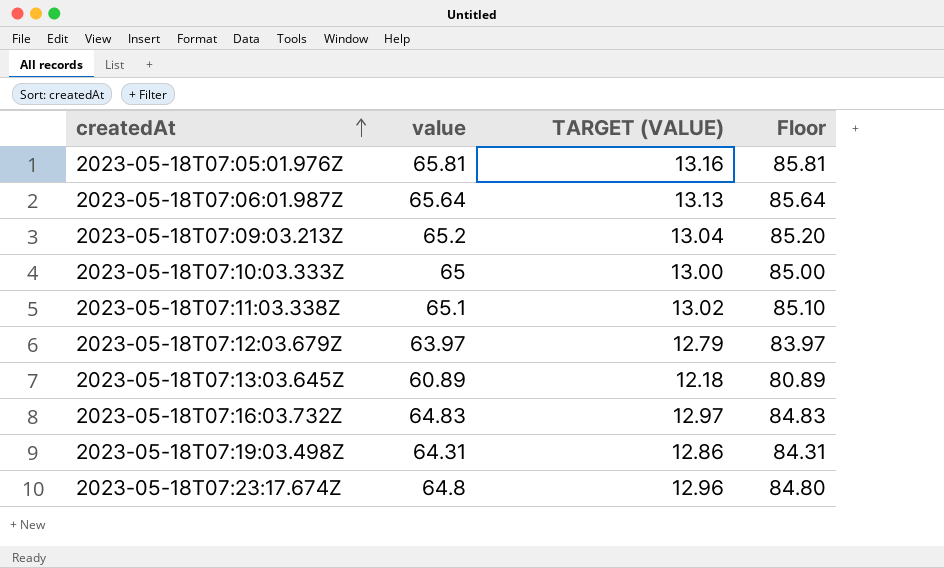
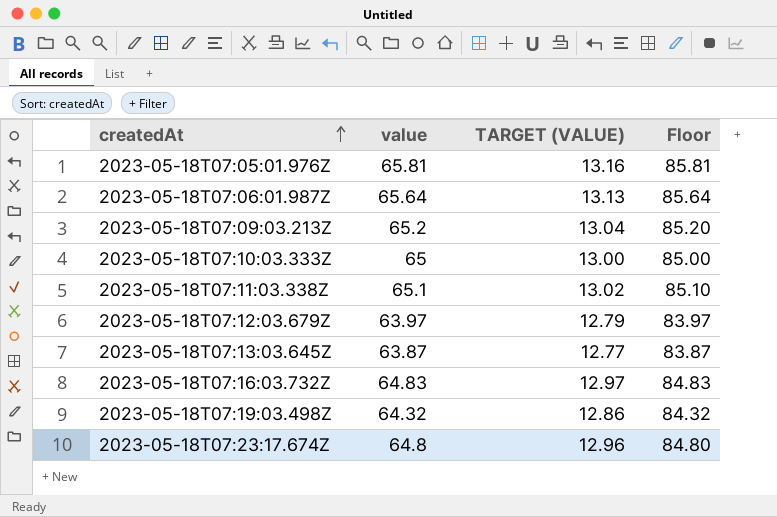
2023-05-18T07:13:03.645Z | value: 60.89 -> 63.87
2023-05-18T07:13:03.645Z | TARGET (VALUE): 12.18 -> 12.77
2023-05-18T07:13:03.645Z | Floor: 80.89 -> 83.87
2023-05-18T07:19:03.498Z | value: 64.31 -> 64.32
2023-05-18T07:19:03.498Z | Floor: 84.31 -> 84.32

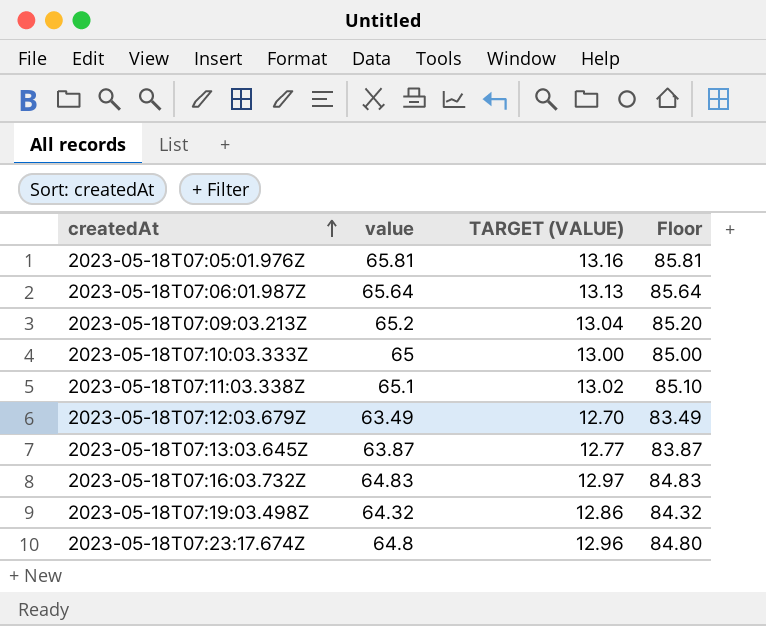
2023-05-18T07:12:03.679Z | value: 63.97 -> 63.49
2023-05-18T07:12:03.679Z | TARGET (VALUE): 12.79 -> 12.70
2023-05-18T07:12:03.679Z | Floor: 83.97 -> 83.49

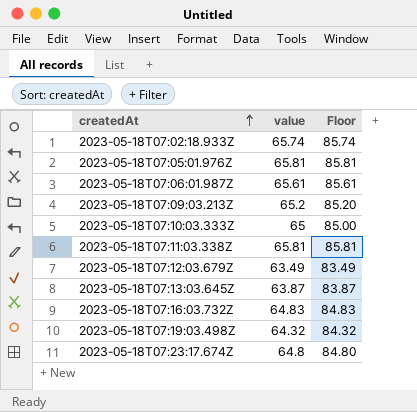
column TARGET (VALUE) | formula: [value] * 0.2 -> none
row 2023-05-18T07:02:18.933Z: none -> 65.74 | 85.74
2023-05-18T07:06:01.987Z | value: 65.64 -> 65.61
2023-05-18T07:06:01.987Z | Floor: 85.64 -> 85.61
2023-05-18T07:11:03.338Z | value: 65.1 -> 65.81
2023-05-18T07:11:03.338Z | Floor: 85.10 -> 85.81

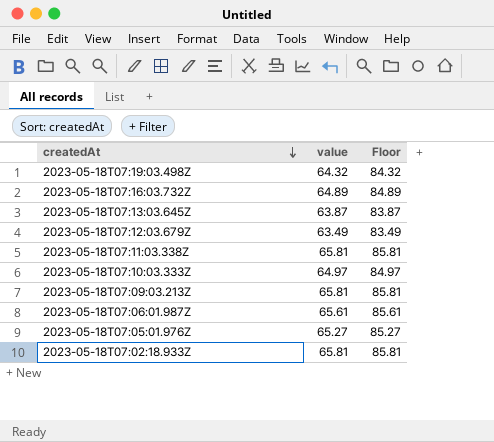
row order: createdAt ascending -> createdAt descending
row 2023-05-18T07:23:17.674Z: 64.8 | 84.80 -> none
2023-05-18T07:16:03.732Z | value: 64.83 -> 64.89
2023-05-18T07:16:03.732Z | Floor: 84.83 -> 84.89
2023-05-18T07:10:03.333Z | value: 65 -> 64.97
2023-05-18T07:10:03.333Z | Floor: 85.00 -> 84.97
2023-05-18T07:09:03.213Z | value: 65.2 -> 65.81
2023-05-18T07:09:03.213Z | Floor: 85.20 -> 85.81
2023-05-18T07:05:01.976Z | value: 65.81 -> 65.27
2023-05-18T07:05:01.976Z | Floor: 85.81 -> 85.27
2023-05-18T07:02:18.933Z | value: 65.74 -> 65.81
2023-05-18T07:02:18.933Z | Floor: 85.74 -> 85.81

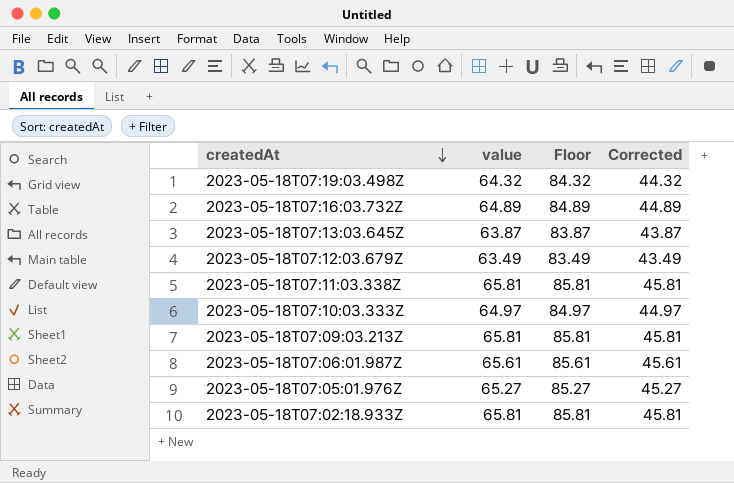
column Corrected | formula: none -> [value] - 20

